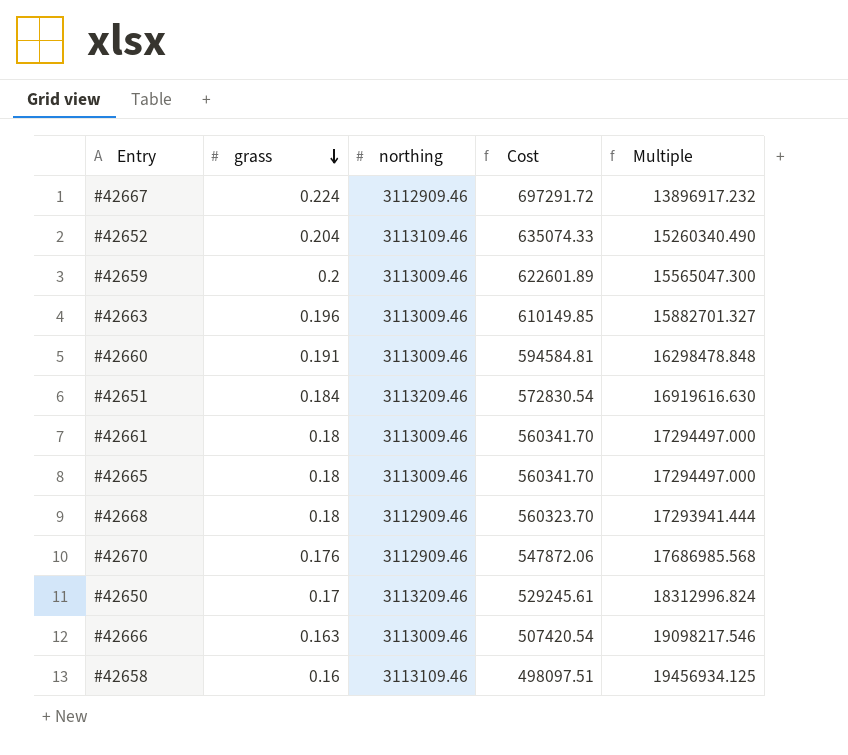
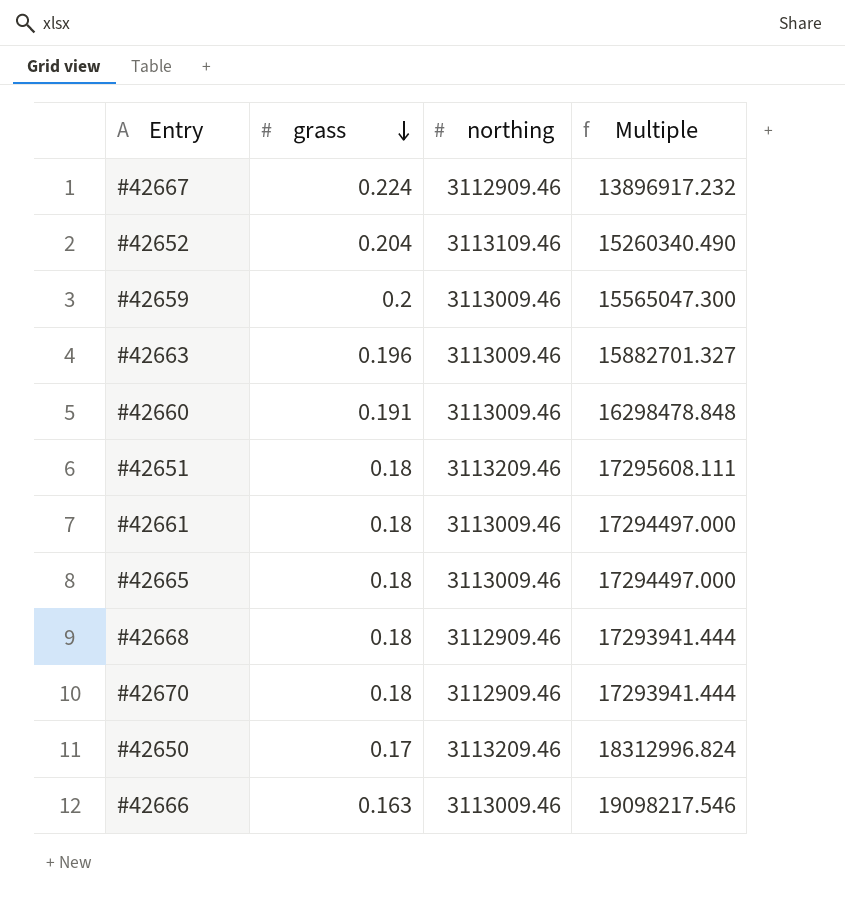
column Cost | formula: [grass] * [northing] -> none
row #42658: 0.16 | 3113109.46 | 498097.51 | 19456934.125 -> none
#42651 | grass: 0.184 -> 0.18
#42651 | Multiple: 16919616.630 -> 17295608.111
#42670 | grass: 0.176 -> 0.18
#42670 | Multiple: 17686985.568 -> 17293941.444

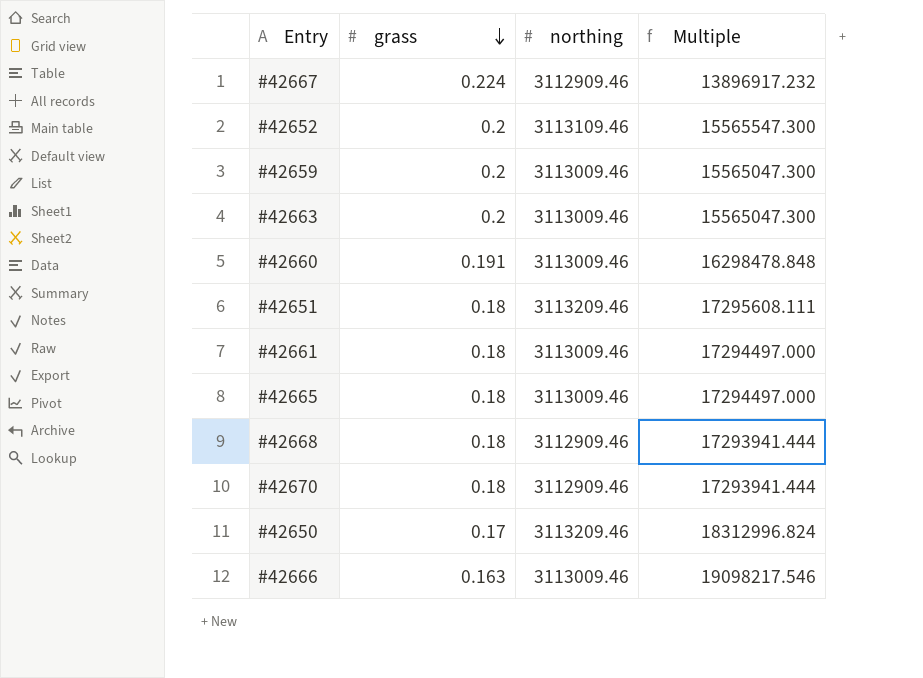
#42652 | grass: 0.204 -> 0.2
#42652 | Multiple: 15260340.490 -> 15565547.300
#42663 | grass: 0.196 -> 0.2
#42663 | Multiple: 15882701.327 -> 15565047.300

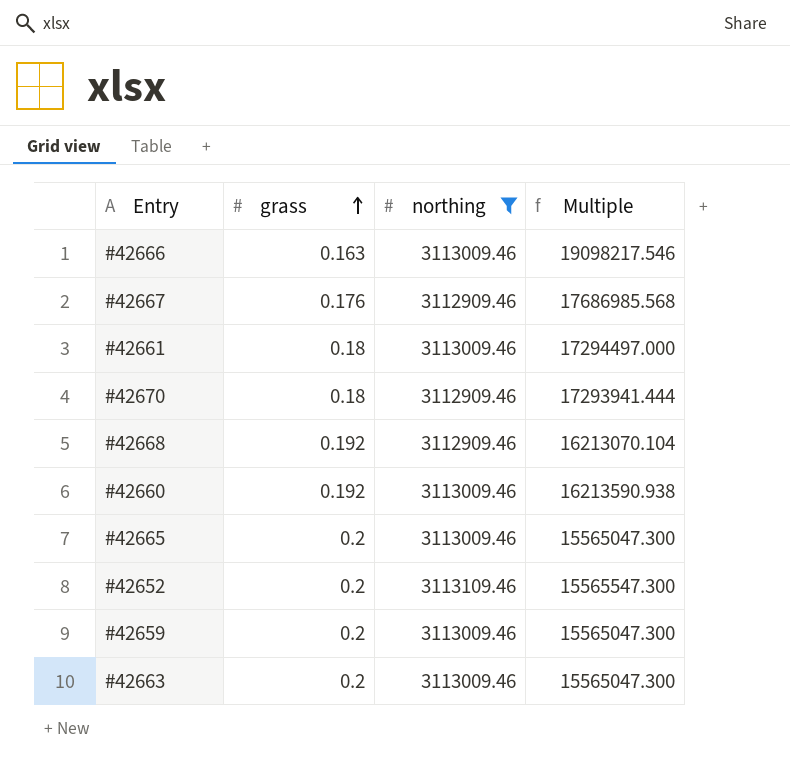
filter: none -> northing != 3113209.46
row order: grass descending -> grass ascending
#42667 | grass: 0.224 -> 0.176
#42667 | Multiple: 13896917.232 -> 17686985.568
#42668 | grass: 0.18 -> 0.192
#42668 | Multiple: 17293941.444 -> 16213070.104
#42660 | grass: 0.191 -> 0.192
#42660 | Multiple: 16298478.848 -> 16213590.938
#42665 | grass: 0.18 -> 0.2
#42665 | Multiple: 17294497.000 -> 15565047.300

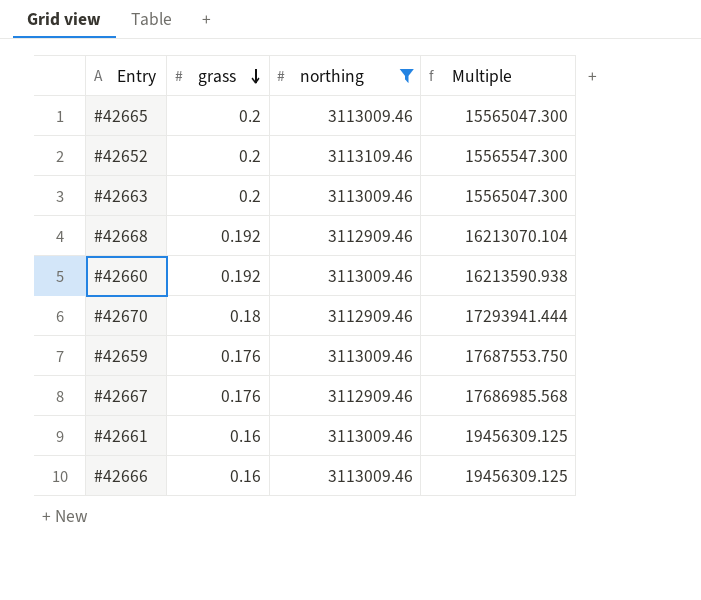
row order: grass ascending -> grass descending
#42659 | grass: 0.2 -> 0.176
#42659 | Multiple: 15565047.300 -> 17687553.750
#42661 | grass: 0.18 -> 0.16
#42661 | Multiple: 17294497.000 -> 19456309.125
#42666 | grass: 0.163 -> 0.16
#42666 | Multiple: 19098217.546 -> 19456309.125

